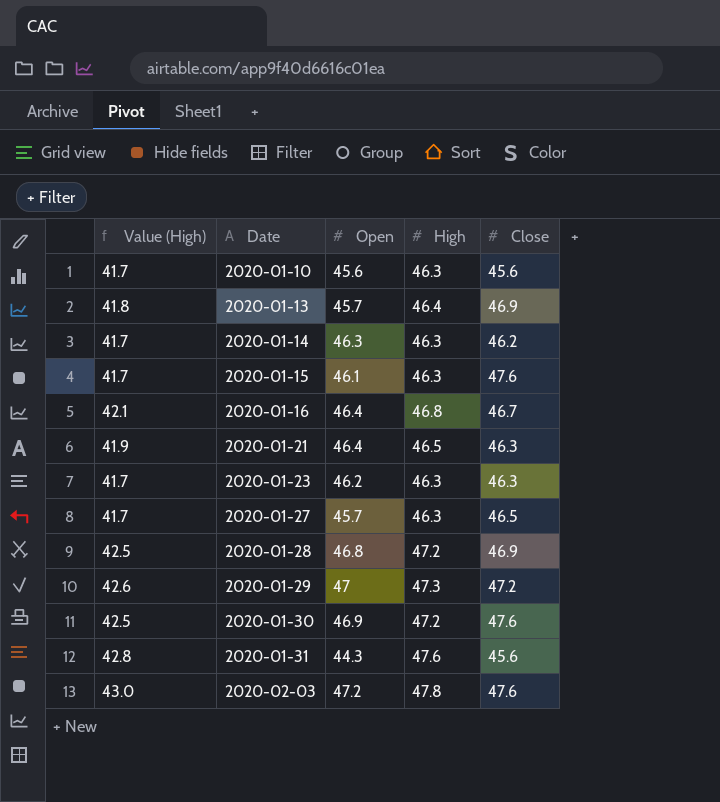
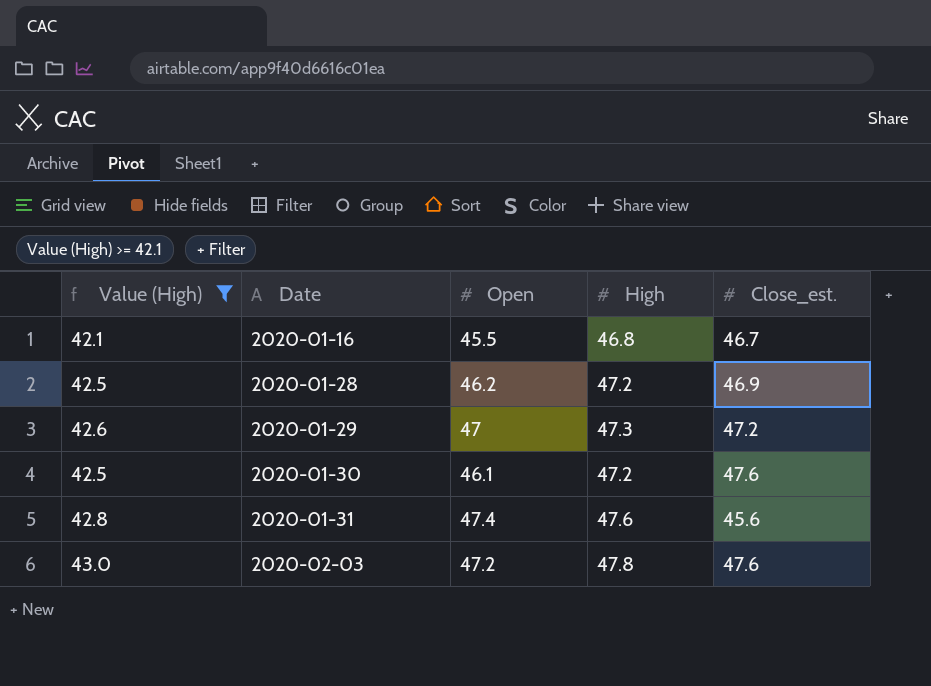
filter: none -> Value (High) >= 42.1
column name: Close -> Close_est.
2020-01-16 | Open: 46.4 -> 45.5
2020-01-28 | Open: 46.8 -> 46.2
2020-01-30 | Open: 46.9 -> 46.1
2020-01-31 | Open: 44.3 -> 47.4

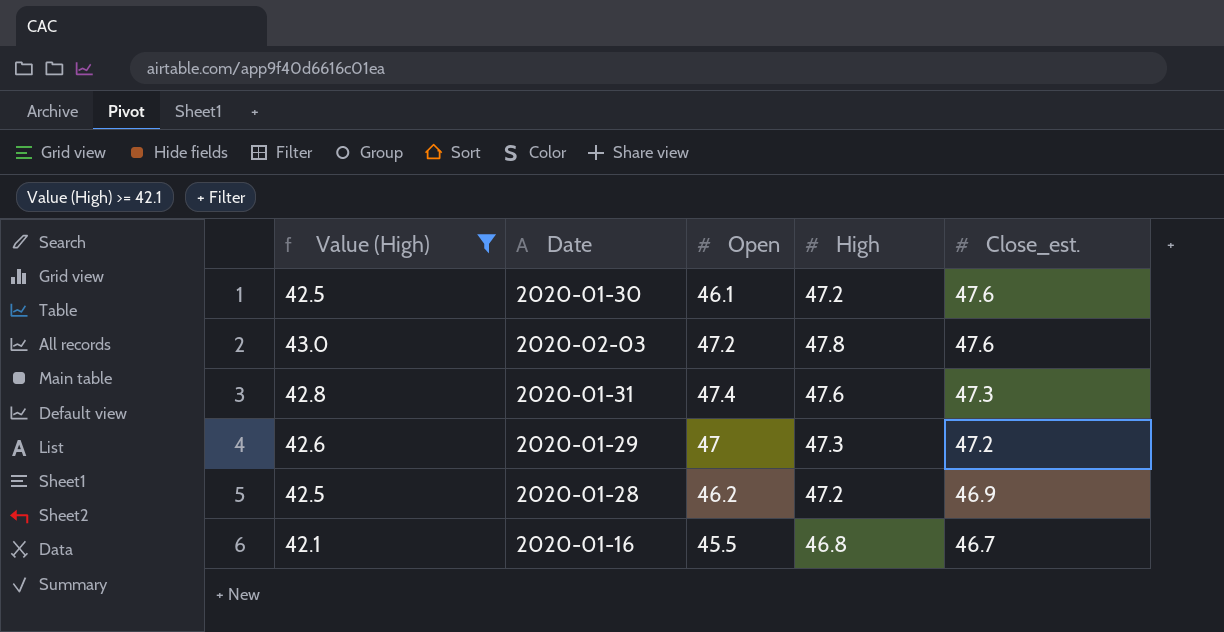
row order: Date ascending -> Close_est. descending
2020-01-31 | Close_est.: 45.6 -> 47.3

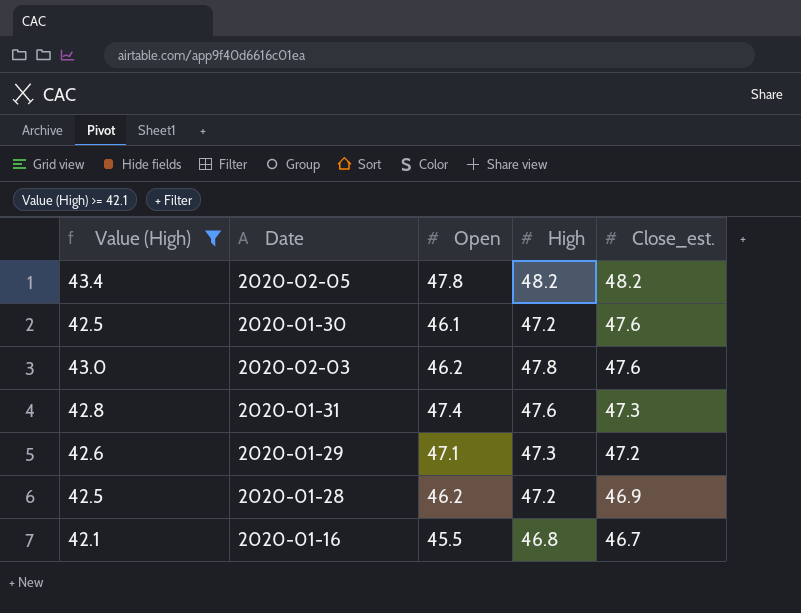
row 2020-02-05: none -> 43.4 | 47.8 | 48.2 | 48.2
2020-02-03 | Open: 47.2 -> 46.2
2020-01-29 | Open: 47 -> 47.1

